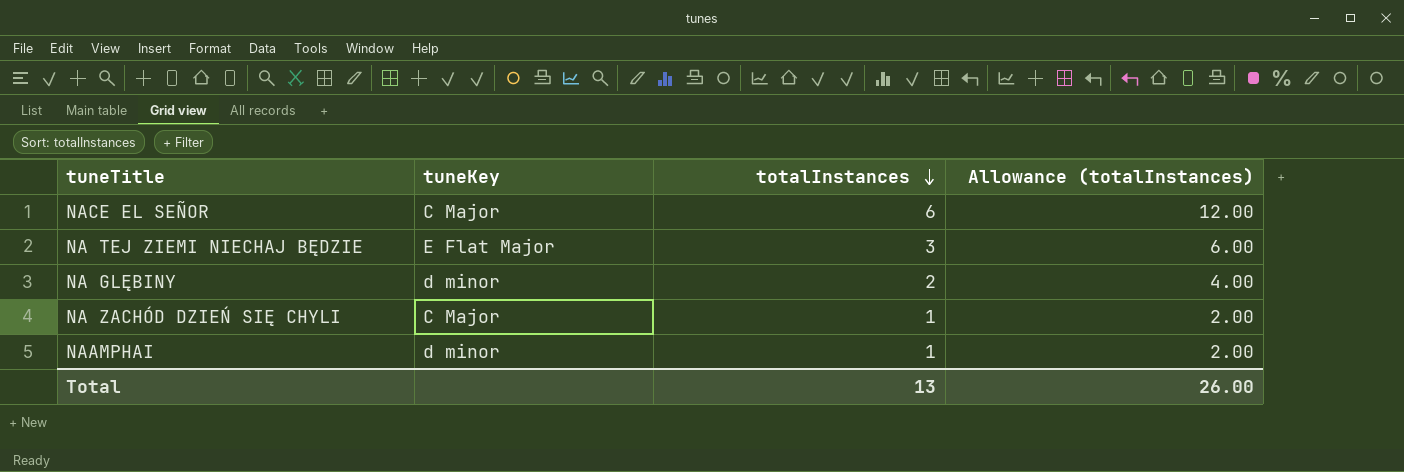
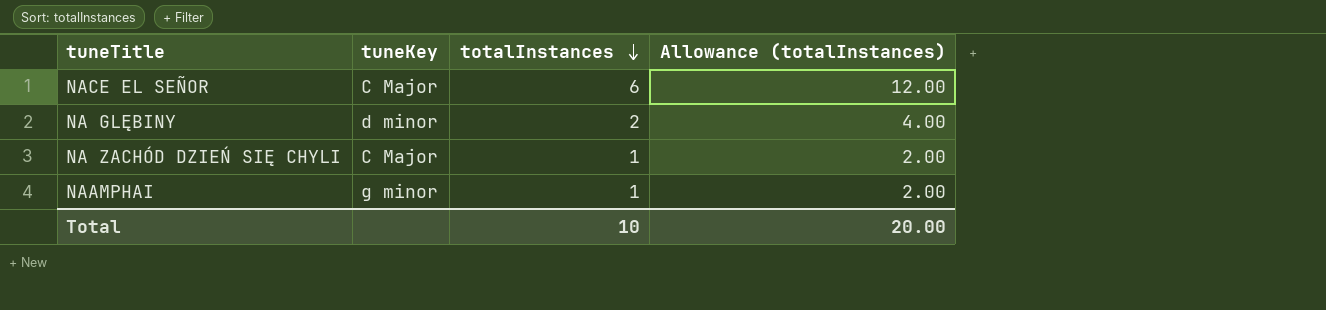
row NA TEJ ZIEMI NIECHAJ BĘDZIE: E Flat Major | 3 | 6.00 -> none
NAAMPHAI | tuneKey: d minor -> g minor
Total | totalInstances: 13 -> 10
Total | Allowance (totalInstances): 26.00 -> 20.00

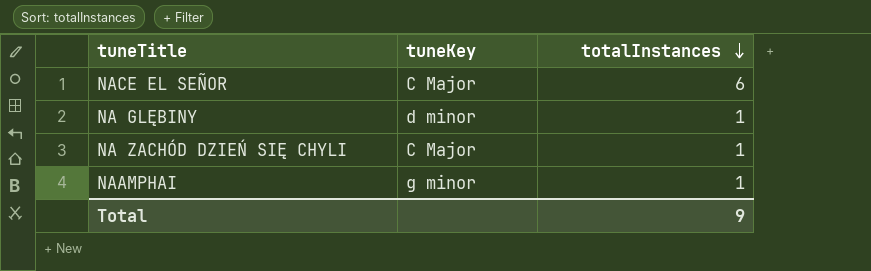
column Allowance (totalInstances) | formula: [totalInstances] * 2 -> none
NA GLĘBINY | totalInstances: 2 -> 1
Total | totalInstances: 10 -> 9

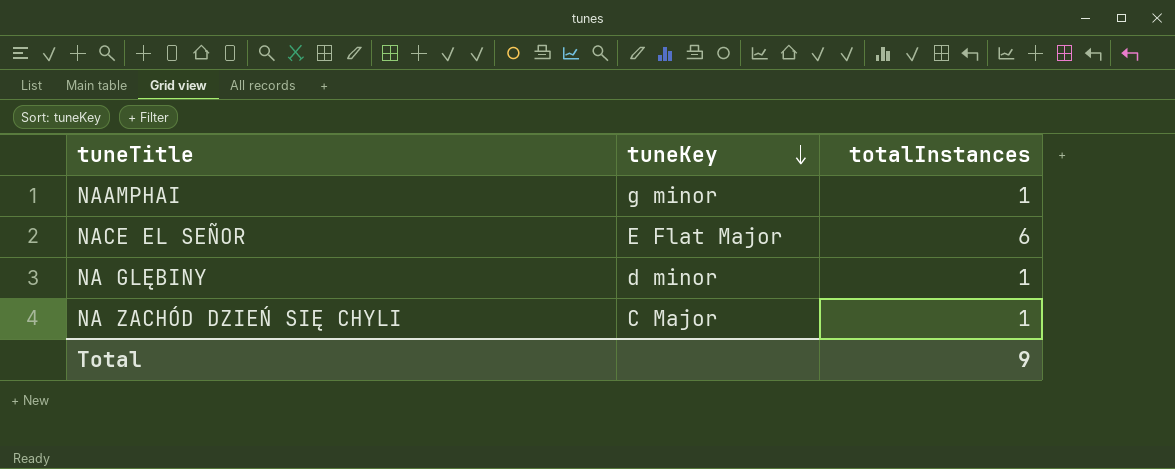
row order: totalInstances descending -> tuneKey descending
NACE EL SEÑOR | tuneKey: C Major -> E Flat Major

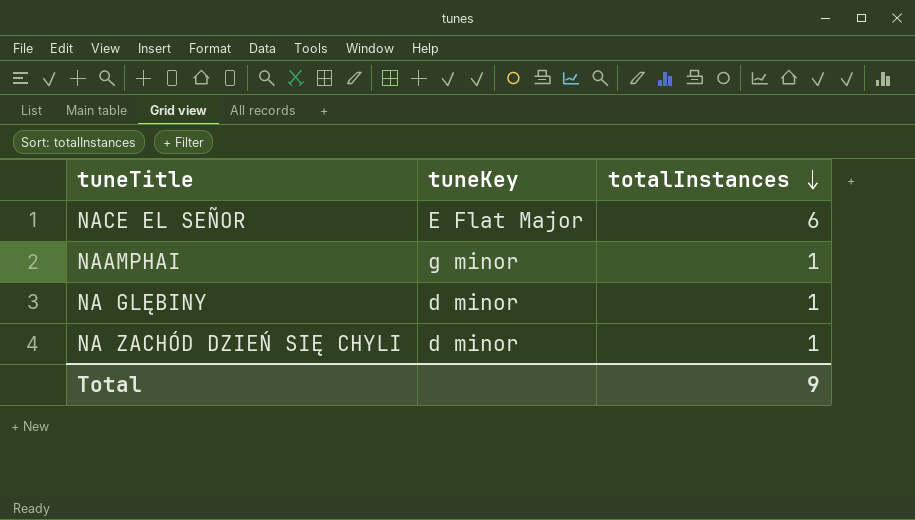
row order: tuneKey descending -> totalInstances descending
NA ZACHÓD DZIEŃ SIĘ CHYLI | tuneKey: C Major -> d minor

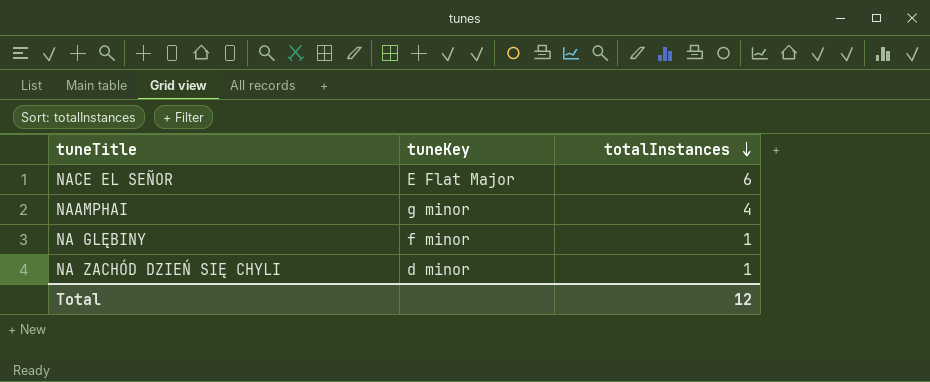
NAAMPHAI | totalInstances: 1 -> 4
NA GLĘBINY | tuneKey: d minor -> f minor
Total | totalInstances: 9 -> 12

